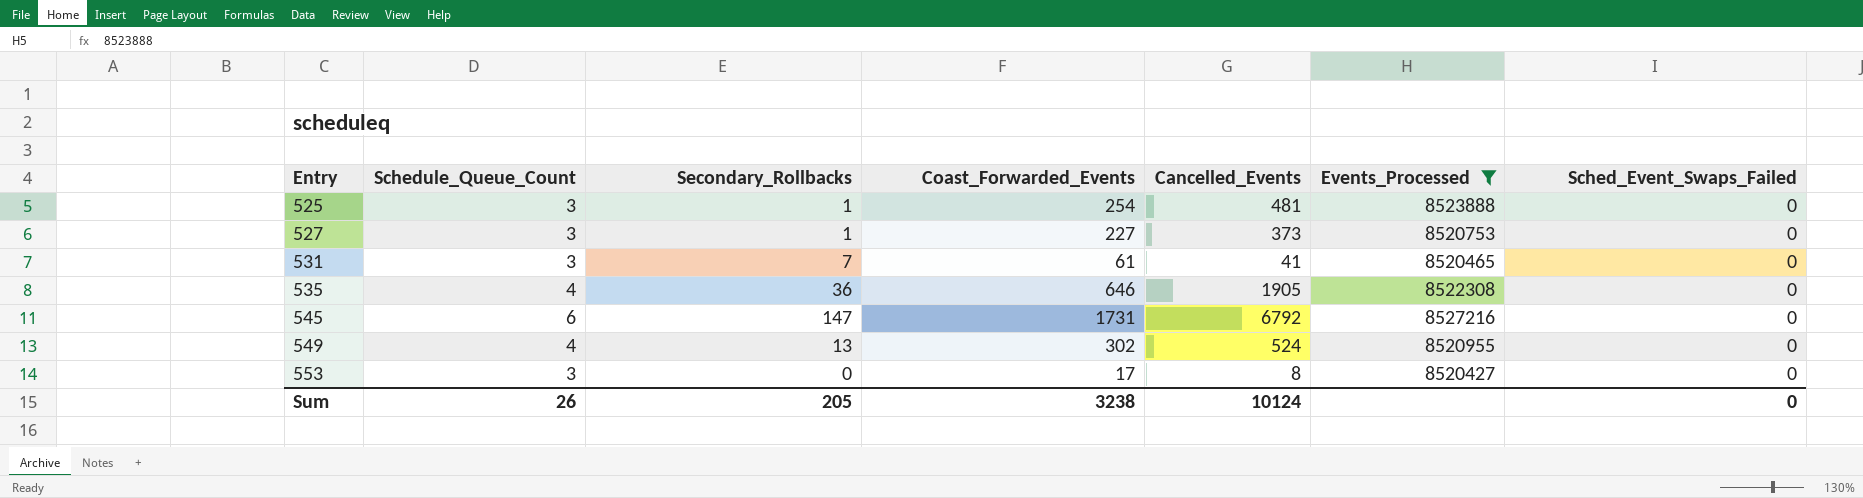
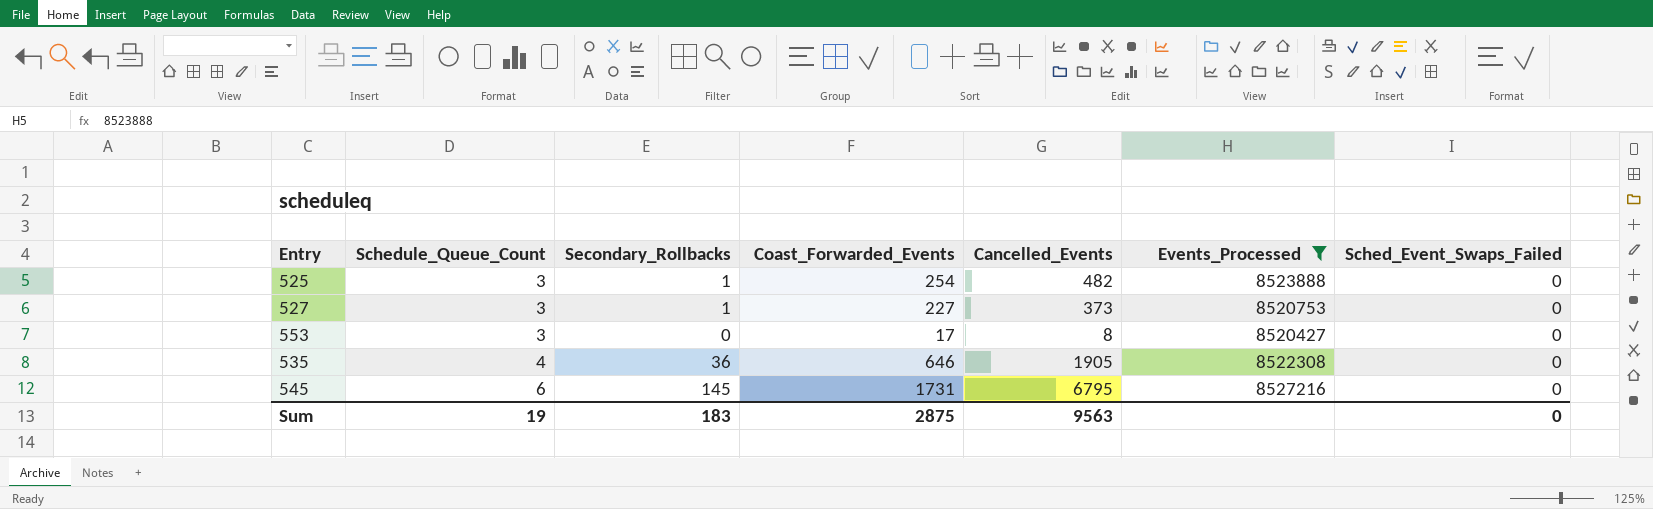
row order: Entry ascending -> Schedule_Queue_Count ascending
row 531: 3 | 7 | 61 | 41 | 8520465 | 0 -> none
row 549: 4 | 13 | 302 | 524 | 8520955 | 0 -> none
525 | Cancelled_Events: 481 -> 482
545 | Secondary_Rollbacks: 147 -> 145
545 | Cancelled_Events: 6792 -> 6795
Sum | Schedule_Queue_Count: 26 -> 19
Sum | Secondary_Rollbacks: 205 -> 183
Sum | Coast_Forwarded_Events: 3238 -> 2875
Sum | Cancelled_Events: 10124 -> 9563

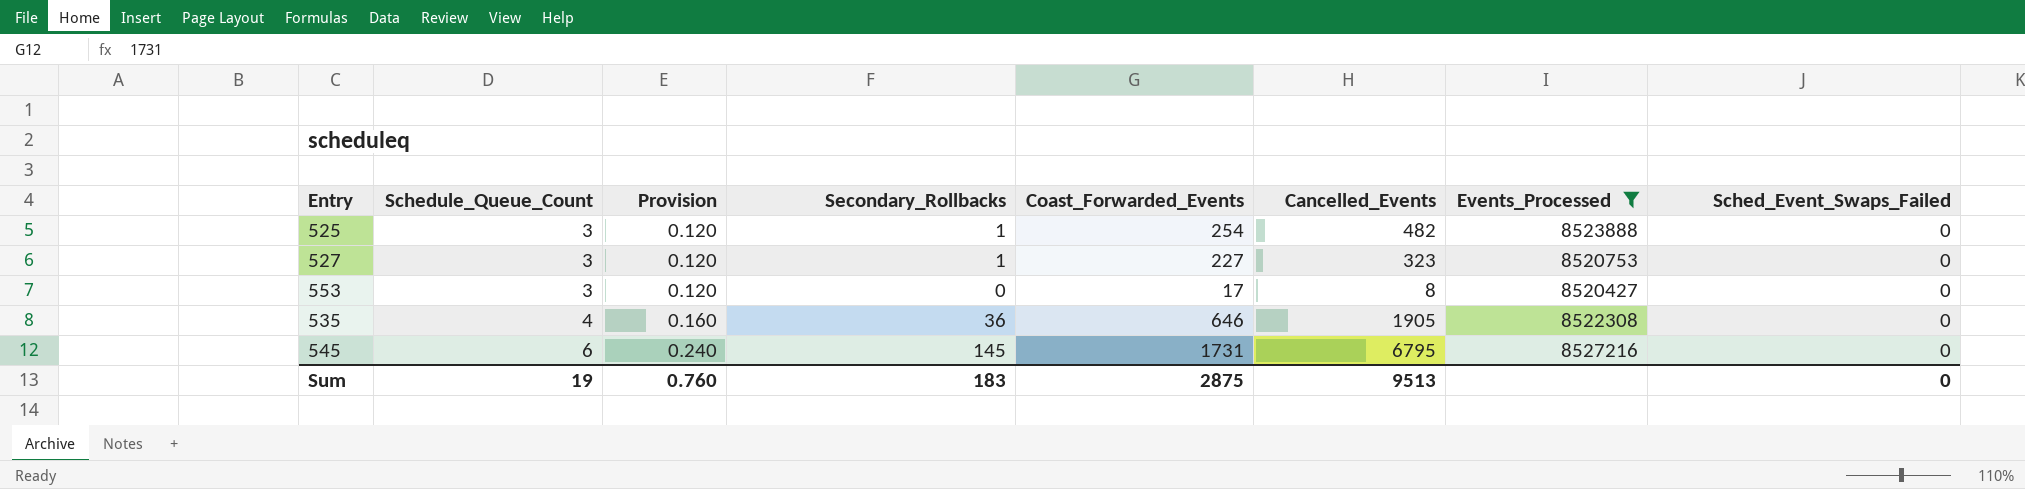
column Provision | formula: none -> [Schedule_Queue_Count] * 0.04
527 | Cancelled_Events: 373 -> 323
Sum | Cancelled_Events: 9563 -> 9513

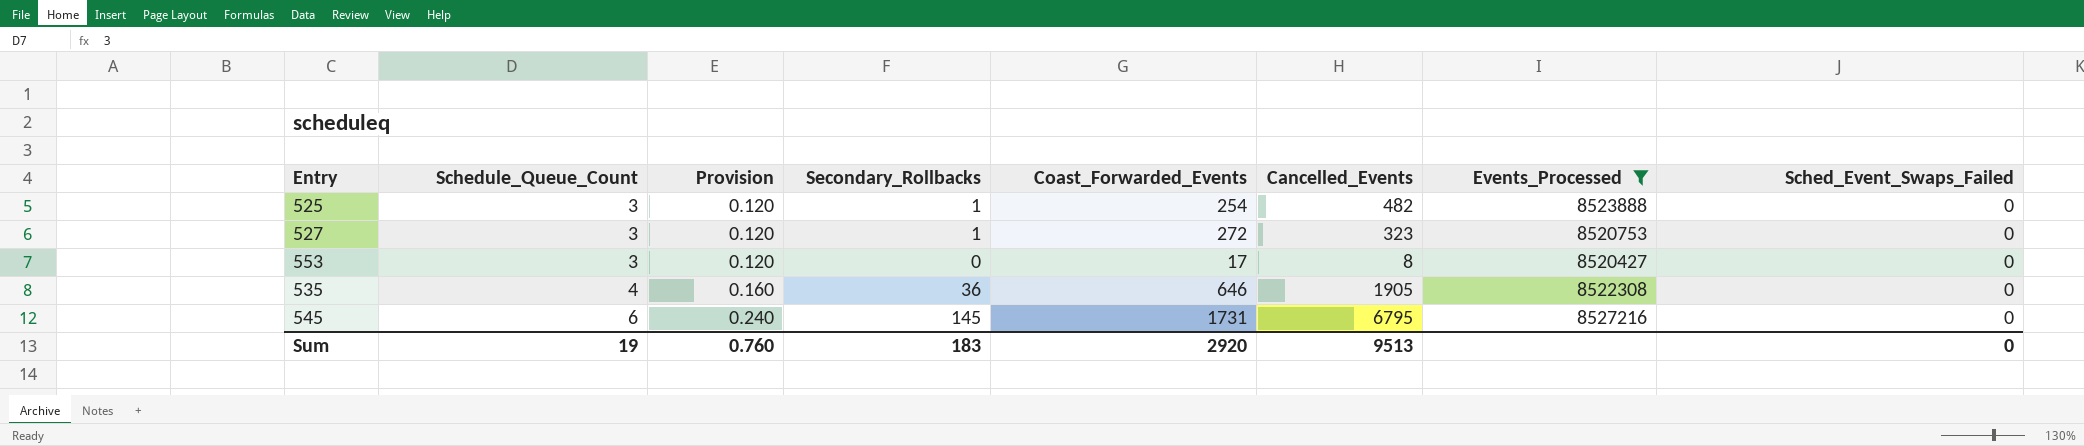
527 | Coast_Forwarded_Events: 227 -> 272
Sum | Coast_Forwarded_Events: 2875 -> 2920

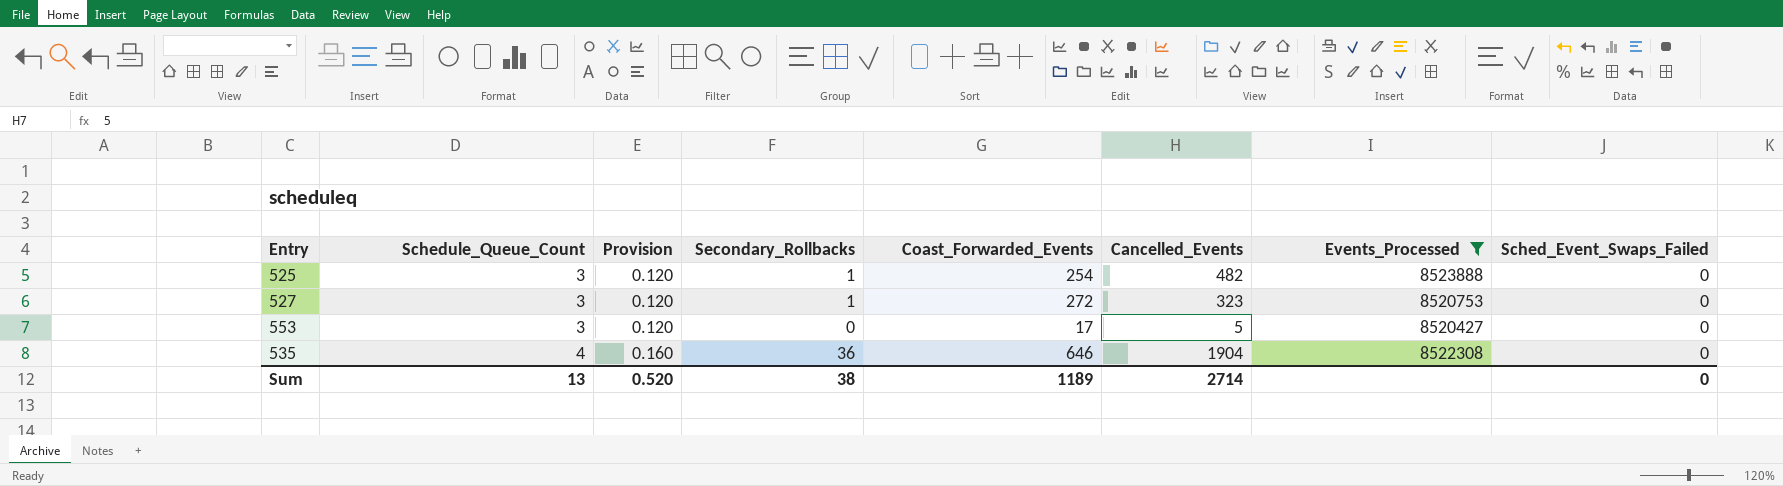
row 545: 6 | 0.240 | 145 | 1731 | 6795 | 8527216 | 0 -> none
553 | Cancelled_Events: 8 -> 5
535 | Cancelled_Events: 1905 -> 1904
Sum | Schedule_Queue_Count: 19 -> 13
Sum | Provision: 0.760 -> 0.520
Sum | Secondary_Rollbacks: 183 -> 38
Sum | Coast_Forwarded_Events: 2920 -> 1189
Sum | Cancelled_Events: 9513 -> 2714

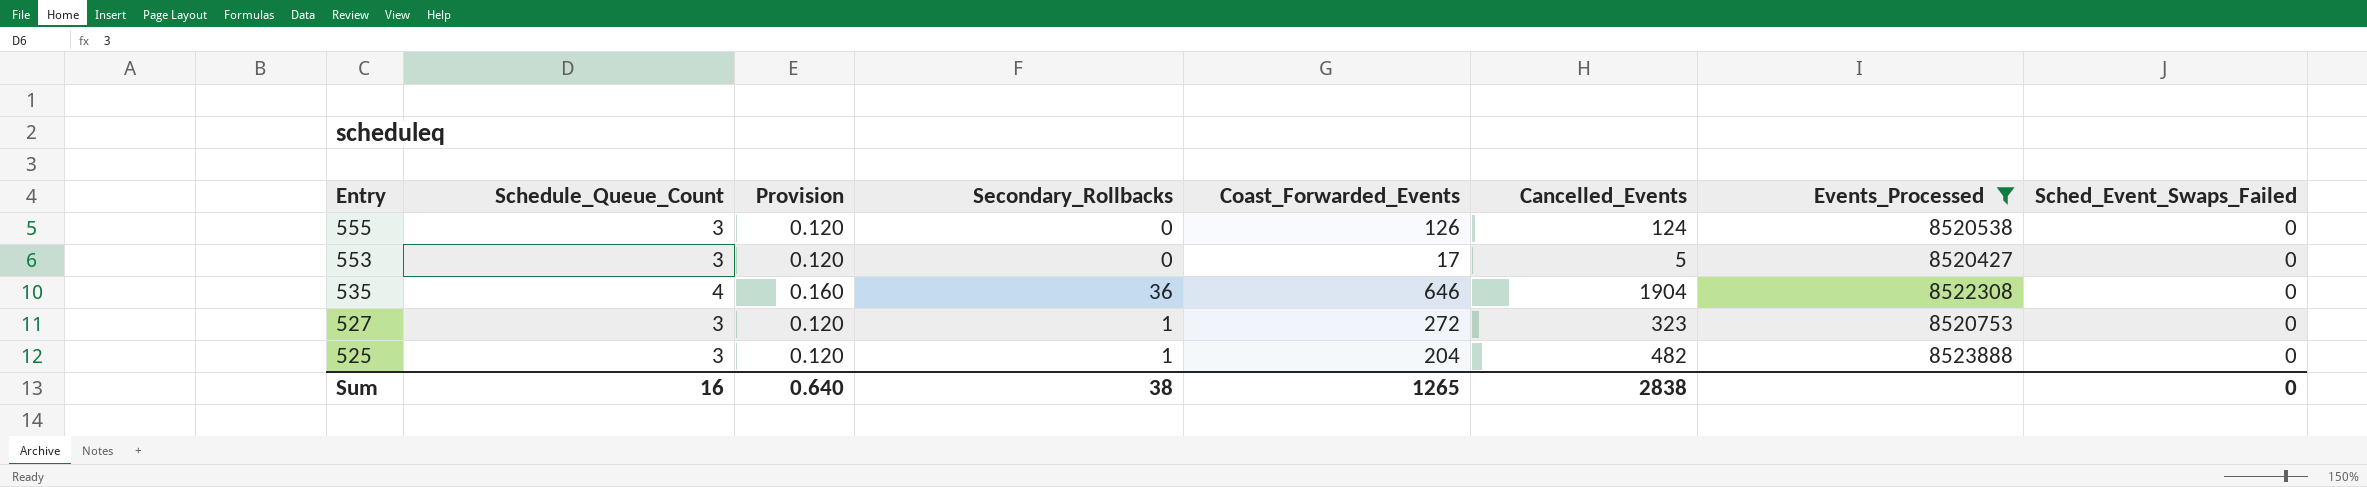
row order: Schedule_Queue_Count ascending -> Entry descending
row 555: none -> 3 | 0.120 | 0 | 126 | 124 | 8520538 | 0
525 | Coast_Forwarded_Events: 254 -> 204
Sum | Schedule_Queue_Count: 13 -> 16
Sum | Provision: 0.520 -> 0.640
Sum | Coast_Forwarded_Events: 1189 -> 1265
Sum | Cancelled_Events: 2714 -> 2838

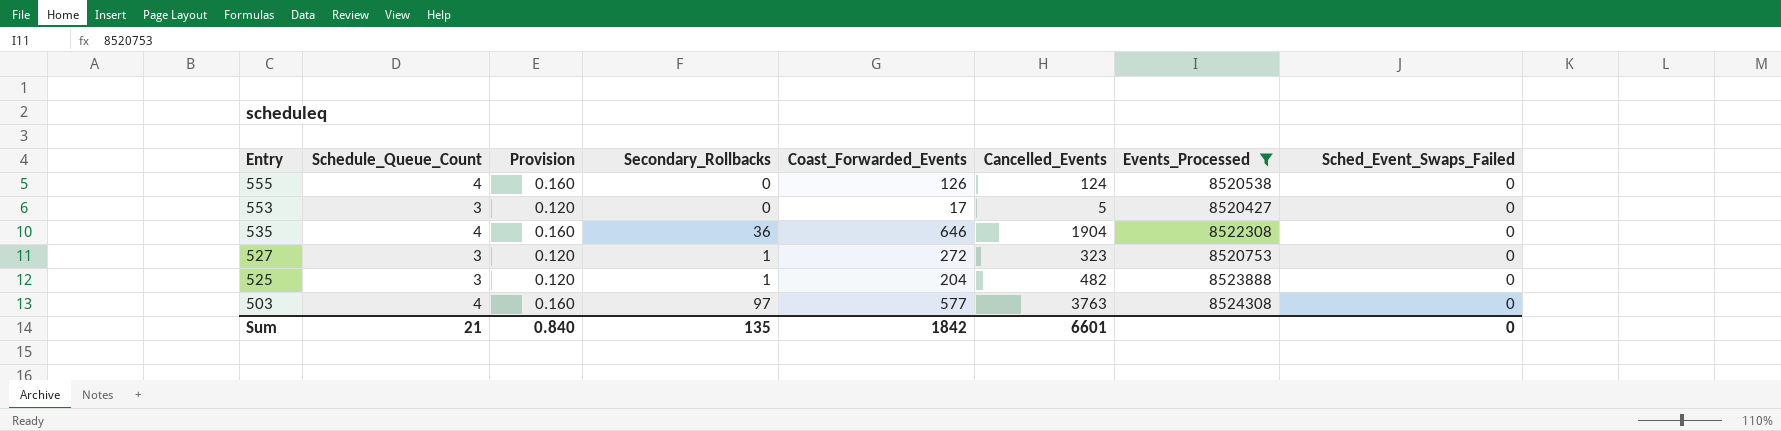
555 | Schedule_Queue_Count: 3 -> 4
555 | Provision: 0.120 -> 0.160
row 503: none -> 4 | 0.160 | 97 | 577 | 3763 | 8524308 | 0
Sum | Schedule_Queue_Count: 16 -> 21
Sum | Provision: 0.640 -> 0.840
Sum | Secondary_Rollbacks: 38 -> 135
Sum | Coast_Forwarded_Events: 1265 -> 1842
Sum | Cancelled_Events: 2838 -> 6601

